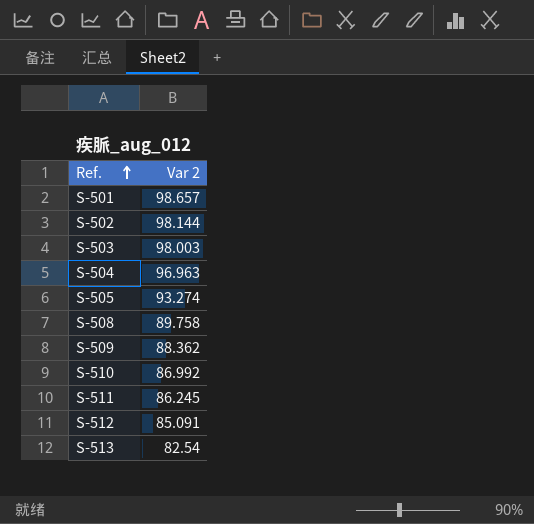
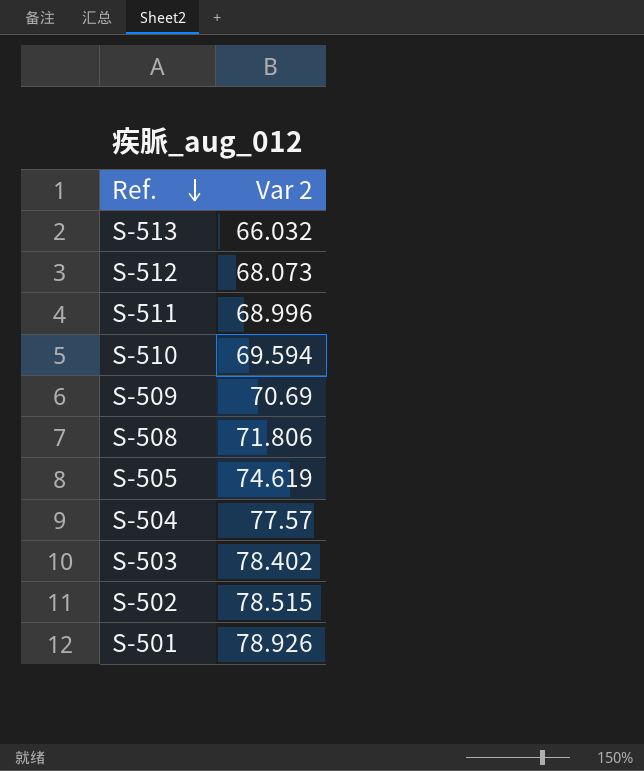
row order: Ref. ascending -> Ref. descending
S-513 | Var 2: 82.54 -> 66.032
S-512 | Var 2: 85.091 -> 68.073
S-511 | Var 2: 86.245 -> 68.996
S-510 | Var 2: 86.992 -> 69.594
S-509 | Var 2: 88.362 -> 70.69
S-508 | Var 2: 89.758 -> 71.806
S-505 | Var 2: 93.274 -> 74.619
S-504 | Var 2: 96.963 -> 77.57
S-503 | Var 2: 98.003 -> 78.402
S-502 | Var 2: 98.144 -> 78.515
S-501 | Var 2: 98.657 -> 78.926

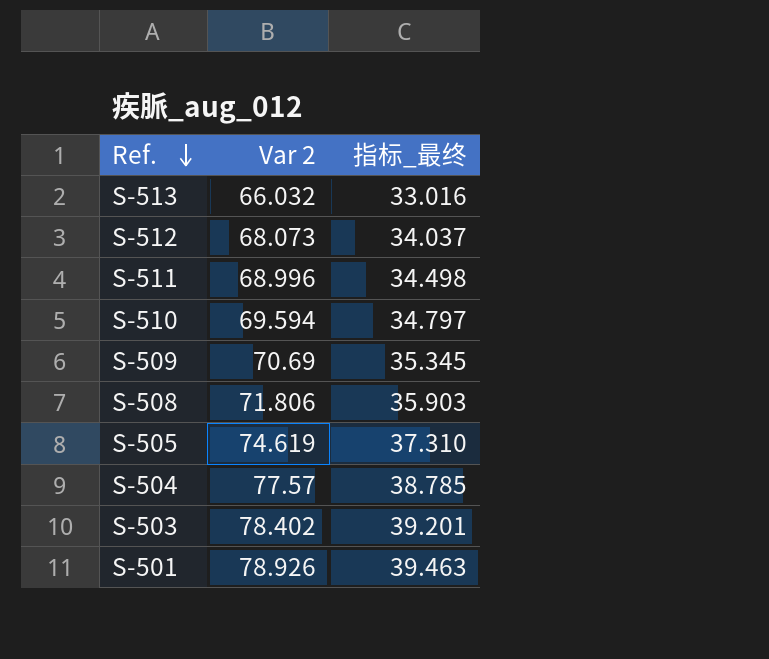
column 指标_最终 | formula: none -> [Var 2] * 0.5
row S-502: 78.515 -> none

